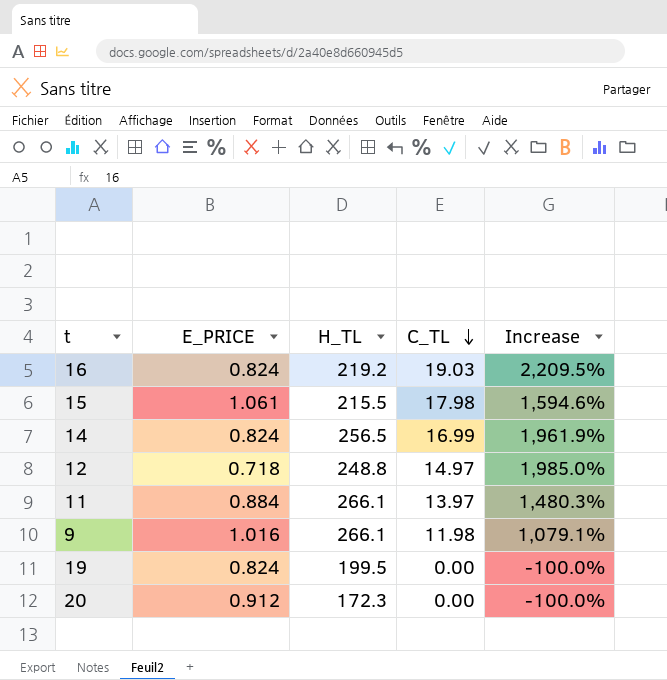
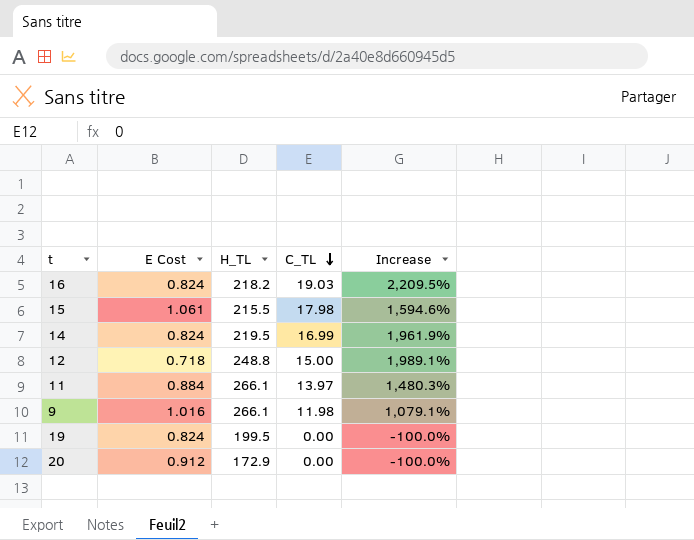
column name: E_PRICE -> E Cost
16 | H_TL: 219.2 -> 218.2
14 | H_TL: 256.5 -> 219.5
12 | C_TL: 14.97 -> 15.00
12 | Increase: 1,985.0% -> 1,989.1%
20 | H_TL: 172.3 -> 172.9

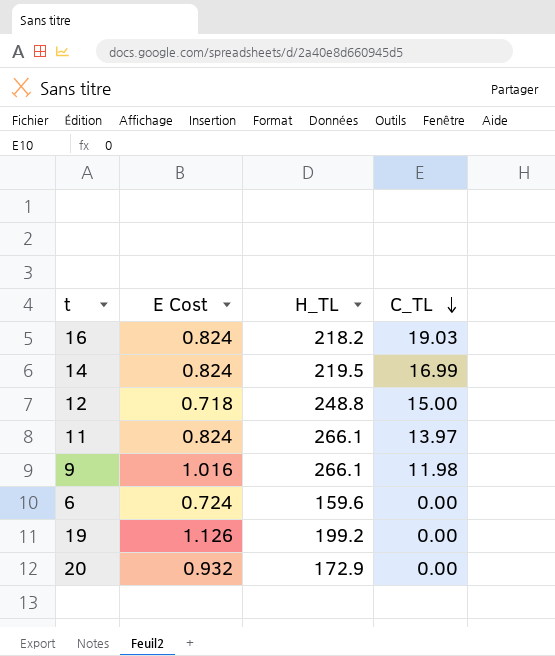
column Increase | formula: ([C_TL] - [E Cost]) / [E Cost] -> none
row 15: 1.061 | 215.5 | 17.98 | 1,594.6% -> none
11 | E Cost: 0.884 -> 0.824
row 6: none -> 0.724 | 159.6 | 0.00
19 | E Cost: 0.824 -> 1.126
19 | H_TL: 199.5 -> 199.2
20 | E Cost: 0.912 -> 0.932

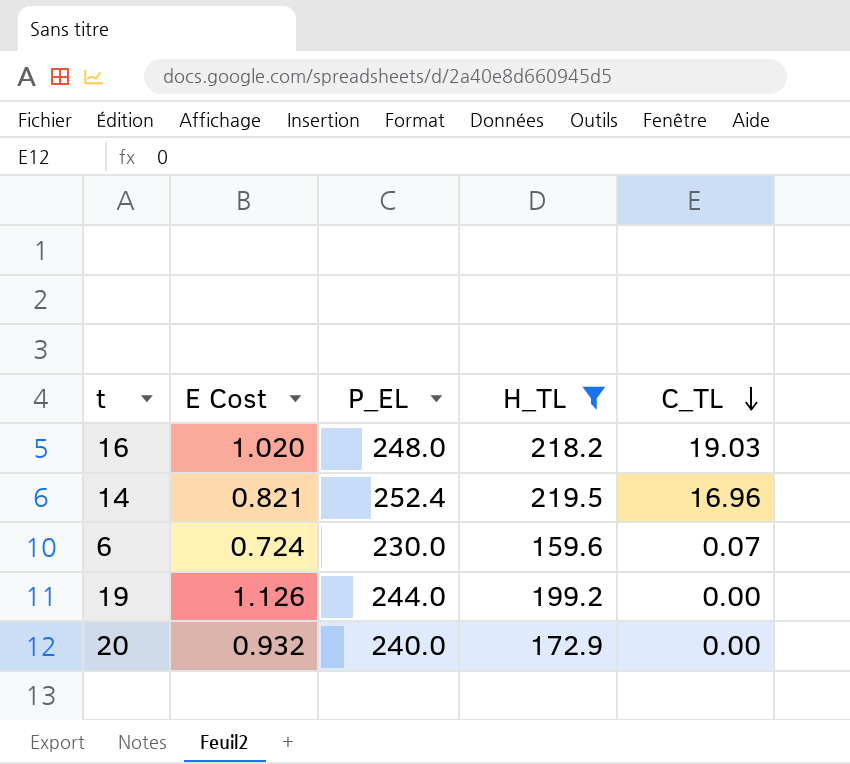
filter: none -> H_TL <= 219.5
column P_EL | position: none -> 3
16 | E Cost: 0.824 -> 1.020
14 | E Cost: 0.824 -> 0.821
14 | C_TL: 16.99 -> 16.96
6 | C_TL: 0.00 -> 0.07

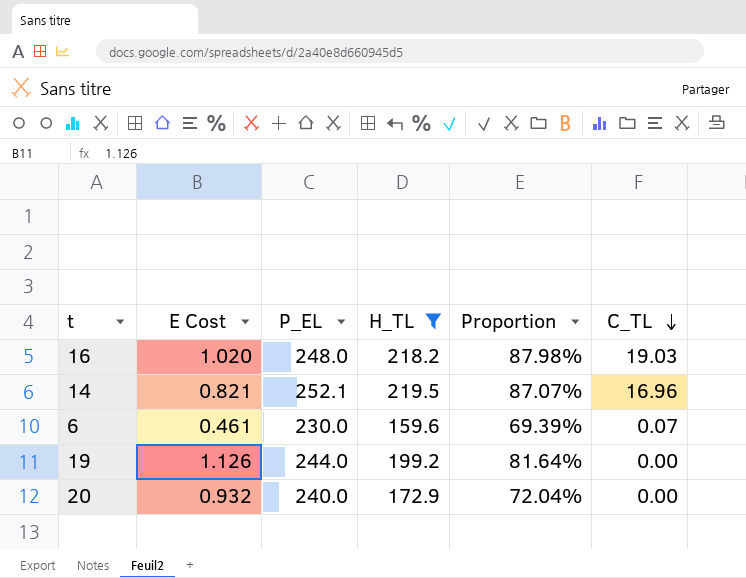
column Proportion | formula: none -> [H_TL] / [P_EL]
14 | P_EL: 252.4 -> 252.1
6 | E Cost: 0.724 -> 0.461

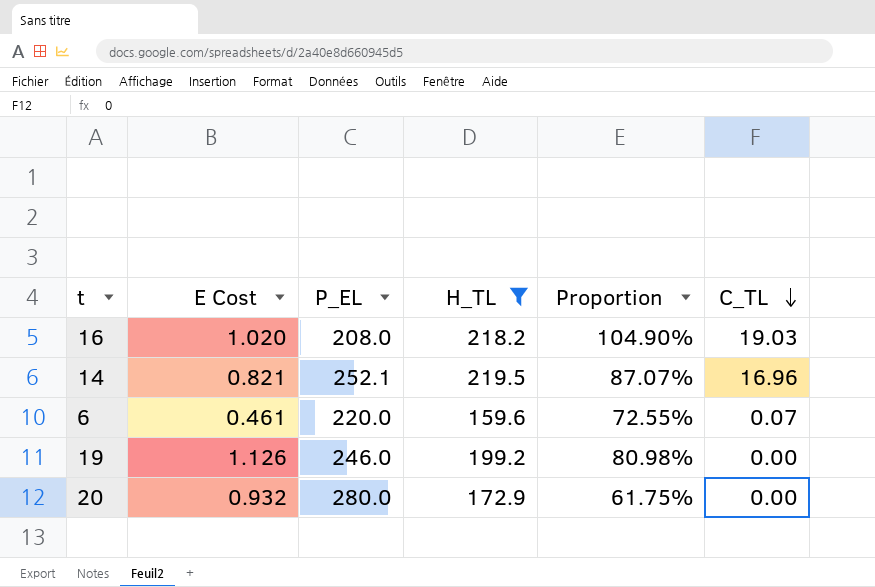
16 | P_EL: 248.0 -> 208.0
16 | Proportion: 87.98% -> 104.90%
6 | P_EL: 230.0 -> 220.0
6 | Proportion: 69.39% -> 72.55%
19 | P_EL: 244.0 -> 246.0
19 | Proportion: 81.64% -> 80.98%
20 | P_EL: 240.0 -> 280.0
20 | Proportion: 72.04% -> 61.75%

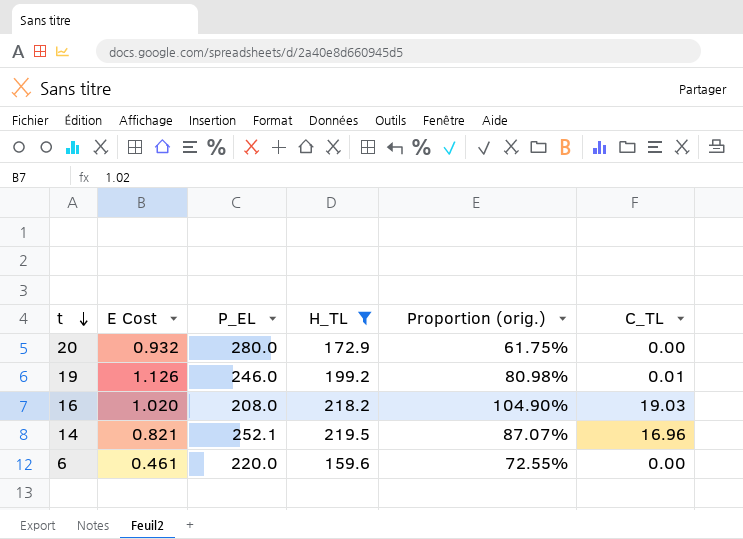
row order: C_TL descending -> t descending
column name: Proportion -> Proportion (orig.)
19 | C_TL: 0.00 -> 0.01
6 | C_TL: 0.07 -> 0.00

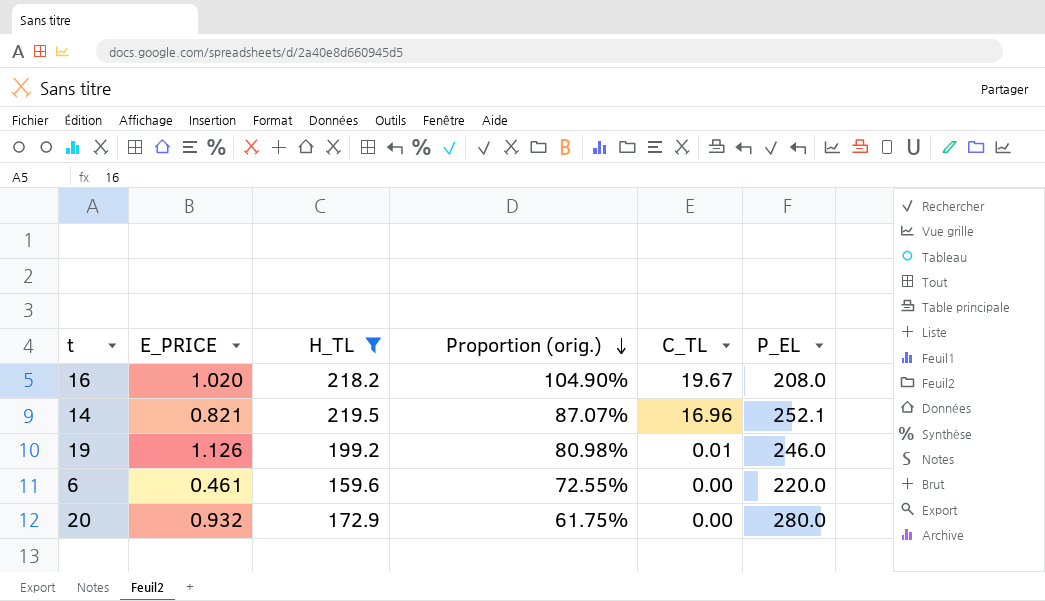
row order: t descending -> Proportion (orig.) descending
column name: E Cost -> E_PRICE
column P_EL | position: 3 -> 6
16 | C_TL: 19.03 -> 19.67

